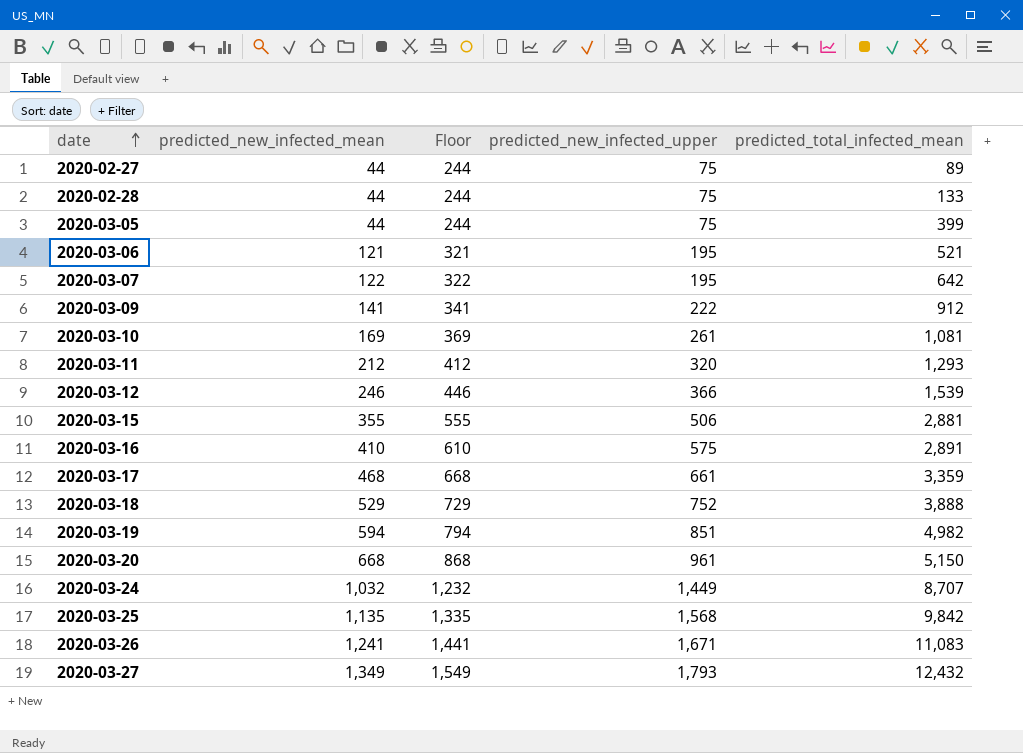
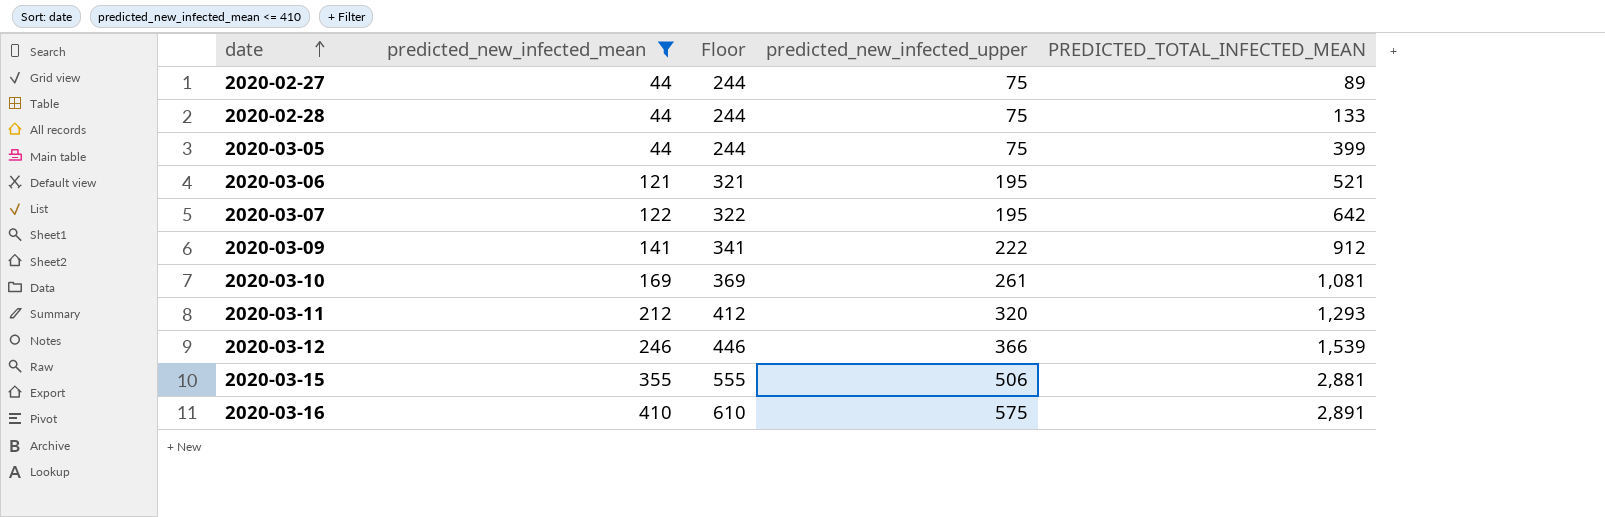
filter: none -> predicted_new_infected_mean <= 410
column name: predicted_total_infected_mean -> PREDICTED_TOTAL_INFECTED_MEAN

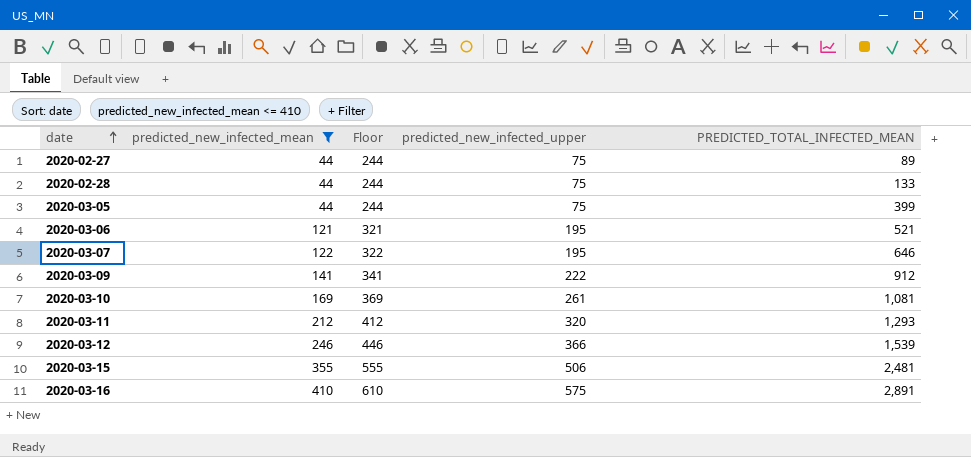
2020-03-07 | PREDICTED_TOTAL_INFECTED_MEAN: 642 -> 646
2020-03-15 | PREDICTED_TOTAL_INFECTED_MEAN: 2,881 -> 2,481

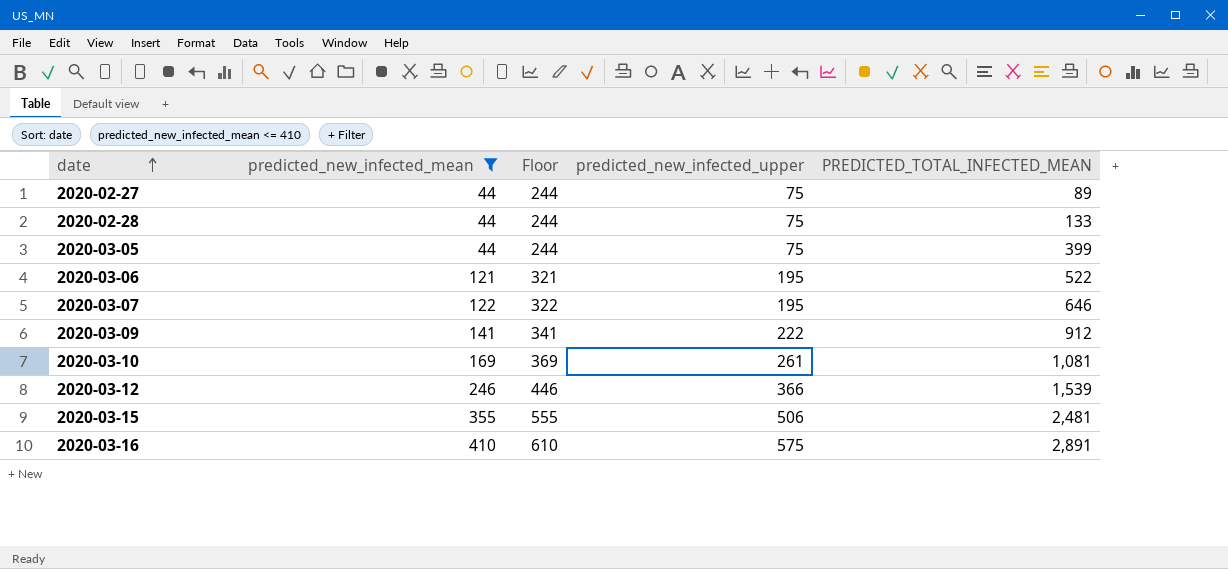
row 2020-03-11: 212 | 412 | 320 | 1,293 -> none
2020-03-06 | PREDICTED_TOTAL_INFECTED_MEAN: 521 -> 522

